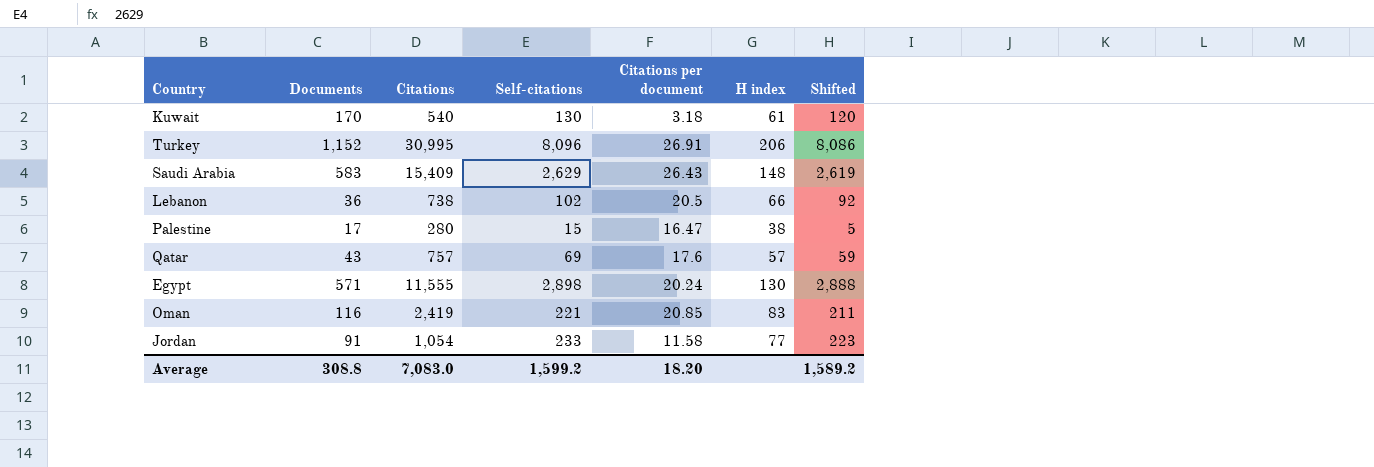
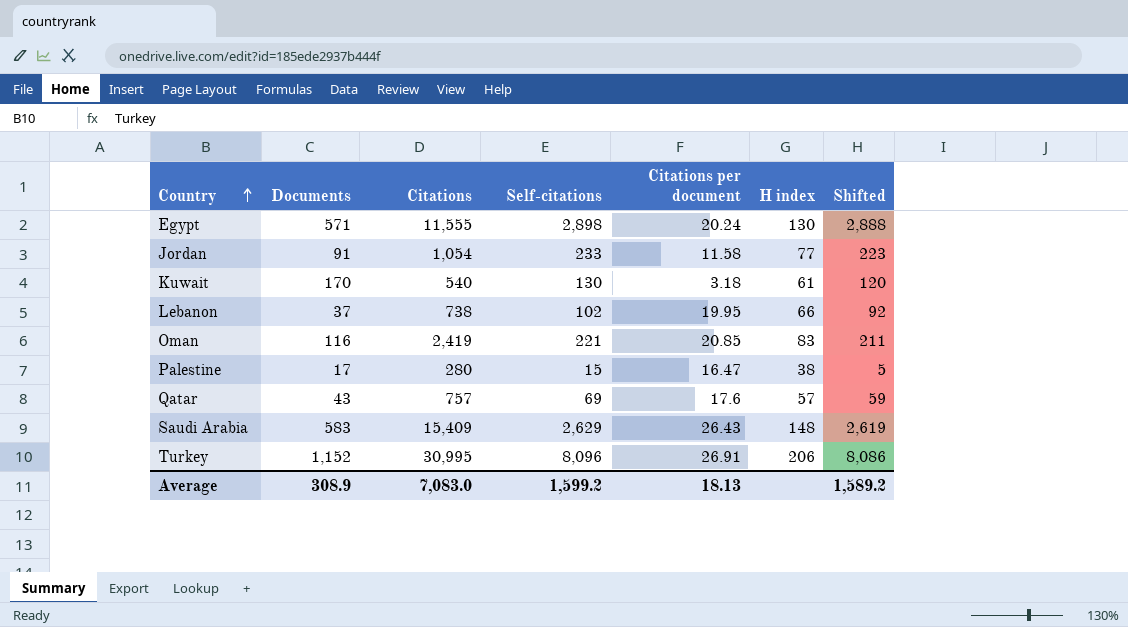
row order: none -> Country ascending
Lebanon | Documents: 36 -> 37
Lebanon | Citations per document: 20.5 -> 19.95
Average | Documents: 308.8 -> 308.9
Average | Citations per document: 18.20 -> 18.13

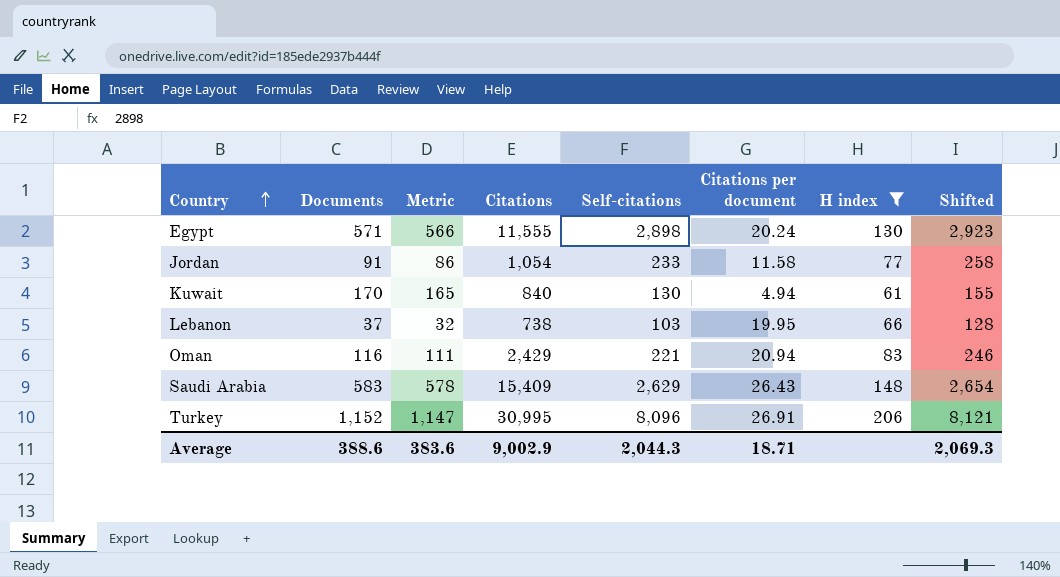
filter: none -> H index >= 61
column Metric | formula: none -> [Documents] - 5
column Shifted | formula: [Self-citations] - 10 -> [Self-citations] + 25
Kuwait | Citations: 540 -> 840
Kuwait | Citations per document: 3.18 -> 4.94
Lebanon | Self-citations: 102 -> 103
Oman | Citations: 2,419 -> 2,429
Oman | Citations per document: 20.85 -> 20.94
Average | Documents: 308.9 -> 388.6
Average | Citations: 7,083.0 -> 9,002.9
Average | Self-citations: 1,599.2 -> 2,044.3
Average | Citations per document: 18.13 -> 18.71
Average | Shifted: 1,589.2 -> 2,069.3

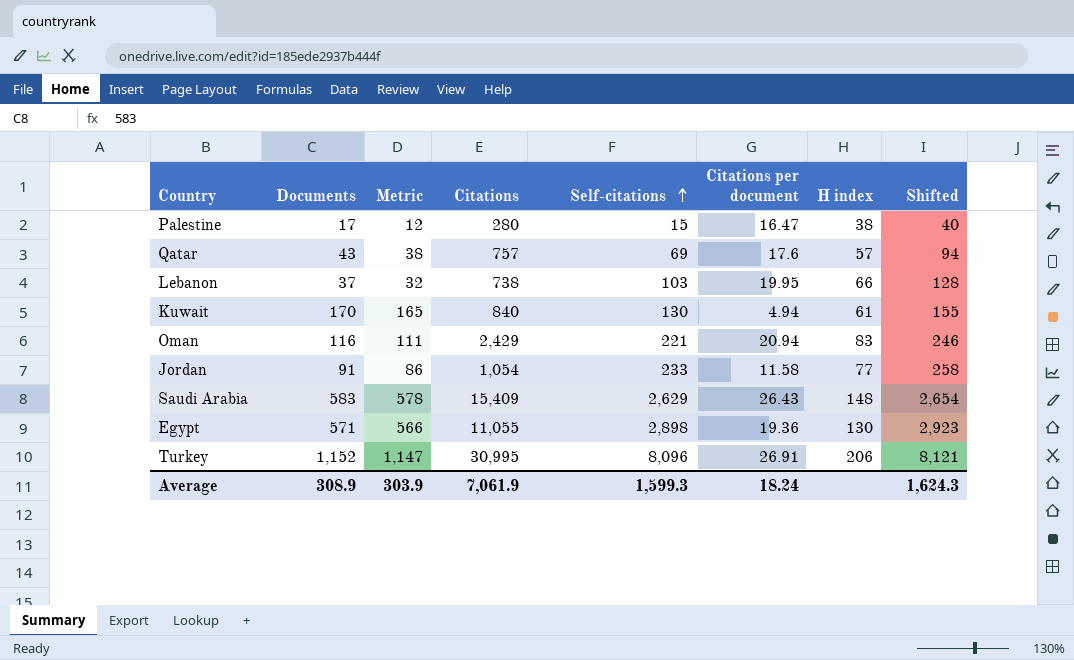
filter: H index >= 61 -> none
row order: Country ascending -> Self-citations ascending
Egypt | Citations: 11,555 -> 11,055
Egypt | Citations per document: 20.24 -> 19.36
Average | Documents: 388.6 -> 308.9
Average | Metric: 383.6 -> 303.9
Average | Citations: 9,002.9 -> 7,061.9
Average | Self-citations: 2,044.3 -> 1,599.3
Average | Citations per document: 18.71 -> 18.24
Average | Shifted: 2,069.3 -> 1,624.3

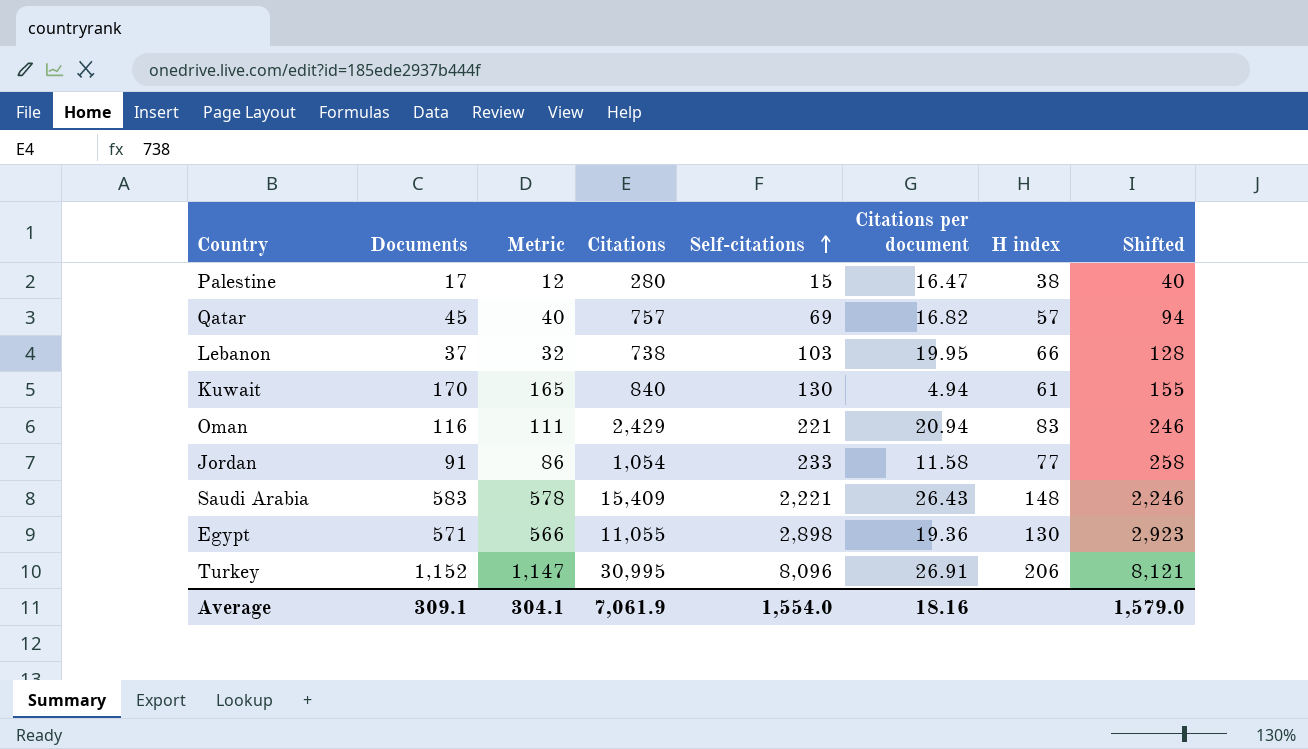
Qatar | Documents: 43 -> 45
Qatar | Metric: 38 -> 40
Qatar | Citations per document: 17.6 -> 16.82
Saudi Arabia | Self-citations: 2,629 -> 2,221
Saudi Arabia | Shifted: 2,654 -> 2,246
Average | Documents: 308.9 -> 309.1
Average | Metric: 303.9 -> 304.1
Average | Self-citations: 1,599.3 -> 1,554.0
Average | Citations per document: 18.24 -> 18.16
Average | Shifted: 1,624.3 -> 1,579.0

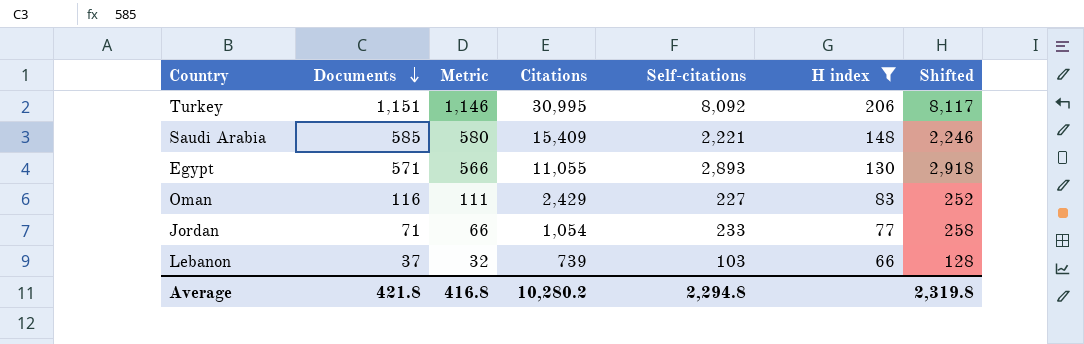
filter: none -> H index >= 66
row order: Self-citations ascending -> Documents descending
column Citations per document | formula: [Citations] / [Documents] -> none
Turkey | Documents: 1,152 -> 1,151
Turkey | Metric: 1,147 -> 1,146
Turkey | Self-citations: 8,096 -> 8,092
Turkey | Shifted: 8,121 -> 8,117
Saudi Arabia | Documents: 583 -> 585
Saudi Arabia | Metric: 578 -> 580
Egypt | Self-citations: 2,898 -> 2,893
Egypt | Shifted: 2,923 -> 2,918
Oman | Self-citations: 221 -> 227
Oman | Shifted: 246 -> 252
Jordan | Documents: 91 -> 71
Jordan | Metric: 86 -> 66
Lebanon | Citations: 738 -> 739
Average | Documents: 309.1 -> 421.8
Average | Metric: 304.1 -> 416.8
Average | Citations: 7,061.9 -> 10,280.2
Average | Self-citations: 1,554.0 -> 2,294.8
Average | Shifted: 1,579.0 -> 2,319.8

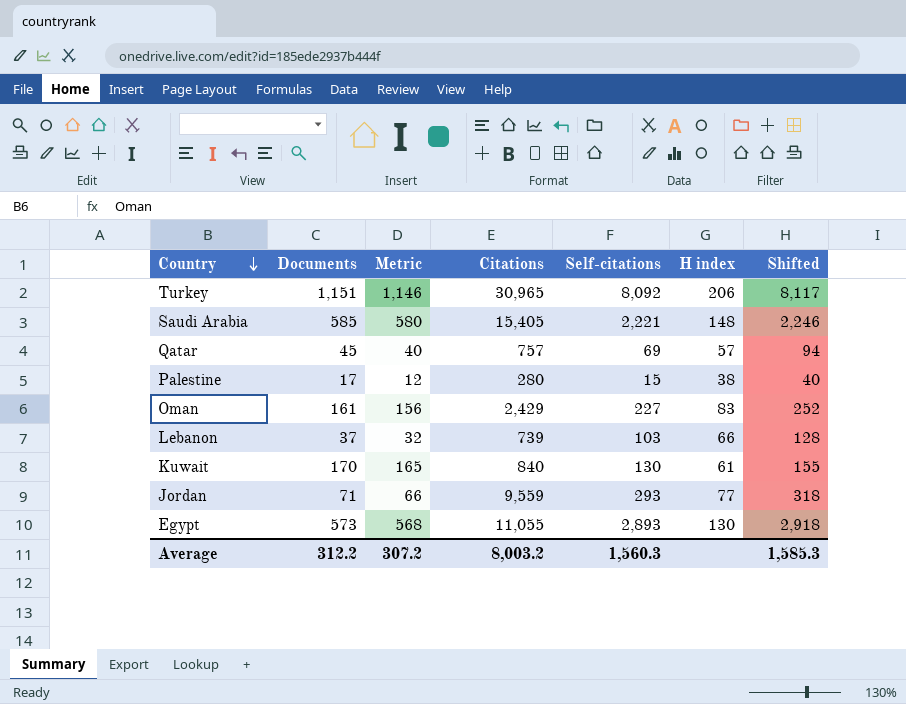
filter: H index >= 66 -> none
row order: Documents descending -> Country descending
Turkey | Citations: 30,995 -> 30,965
Saudi Arabia | Citations: 15,409 -> 15,405
Oman | Documents: 116 -> 161
Oman | Metric: 111 -> 156
Jordan | Citations: 1,054 -> 9,559
Jordan | Self-citations: 233 -> 293
Jordan | Shifted: 258 -> 318
Egypt | Documents: 571 -> 573
Egypt | Metric: 566 -> 568
Average | Documents: 421.8 -> 312.2
Average | Metric: 416.8 -> 307.2
Average | Citations: 10,280.2 -> 8,003.2
Average | Self-citations: 2,294.8 -> 1,560.3
Average | Shifted: 2,319.8 -> 1,585.3

